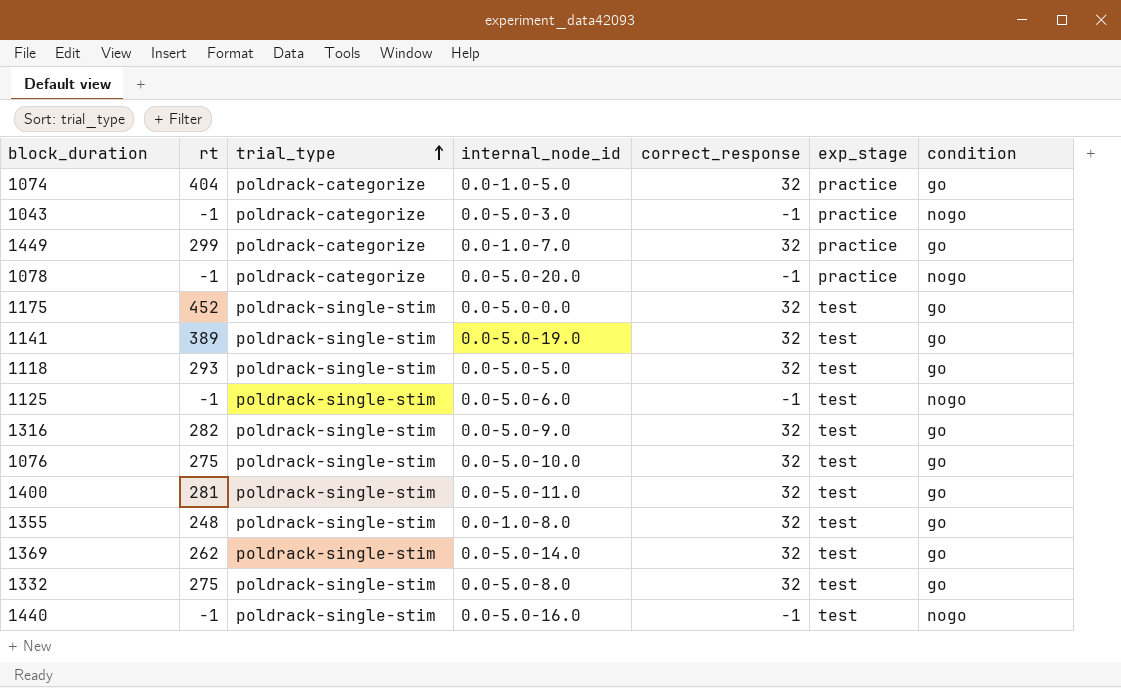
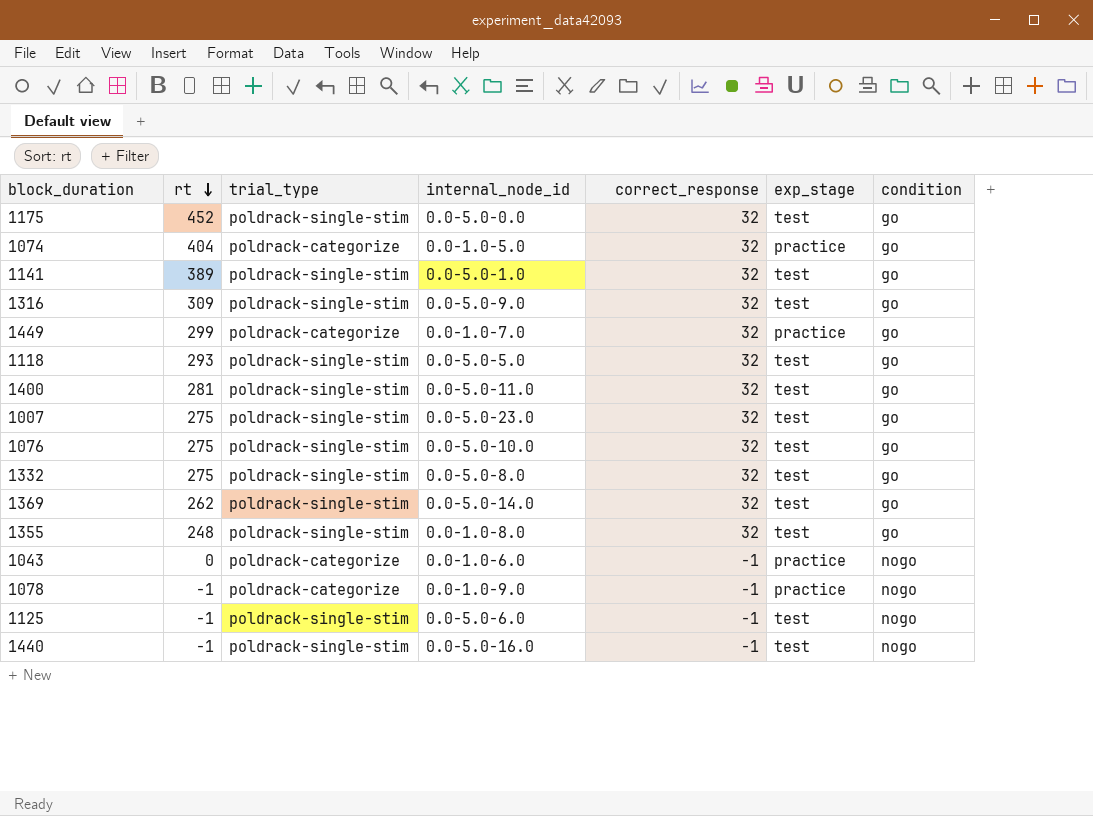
row order: trial_type ascending -> rt descending
1141 | internal_node_id: 0.0-5.0-19.0 -> 0.0-5.0-1.0
1316 | rt: 282 -> 309
row 1007: none -> 275 | poldrack-single-stim | 0.0-5.0-23.0 | 32 | test | go
1043 | rt: -1 -> 0
1043 | internal_node_id: 0.0-5.0-3.0 -> 0.0-1.0-6.0
1078 | internal_node_id: 0.0-5.0-20.0 -> 0.0-1.0-9.0

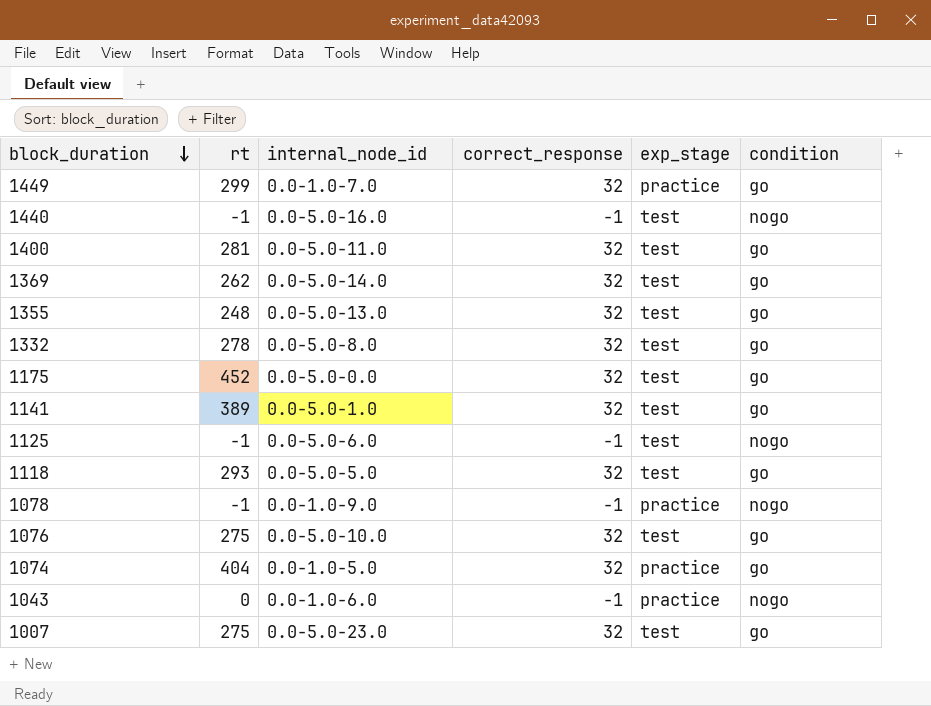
row order: rt descending -> block_duration descending
column trial_type | position: 3 -> none
row 1316: 309 | poldrack-single-stim | 0.0-5.0-9.0 | 32 | test | go -> none
1355 | internal_node_id: 0.0-1.0-8.0 -> 0.0-5.0-13.0
1332 | rt: 275 -> 278

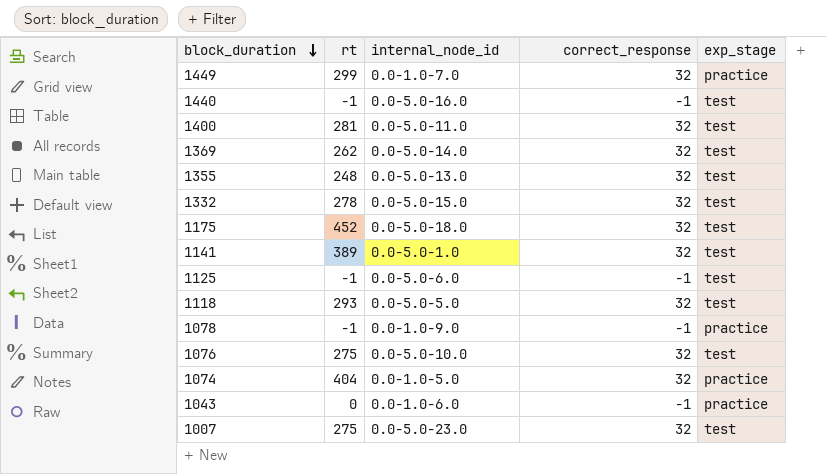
column condition | position: 6 -> none
1332 | internal_node_id: 0.0-5.0-8.0 -> 0.0-5.0-15.0
1175 | internal_node_id: 0.0-5.0-0.0 -> 0.0-5.0-18.0

